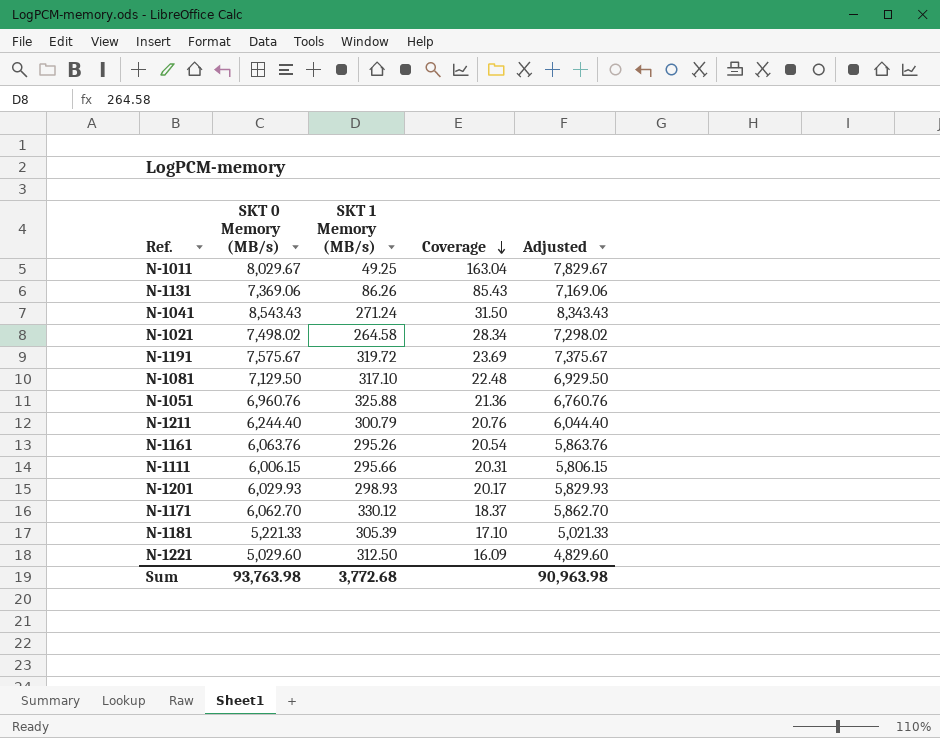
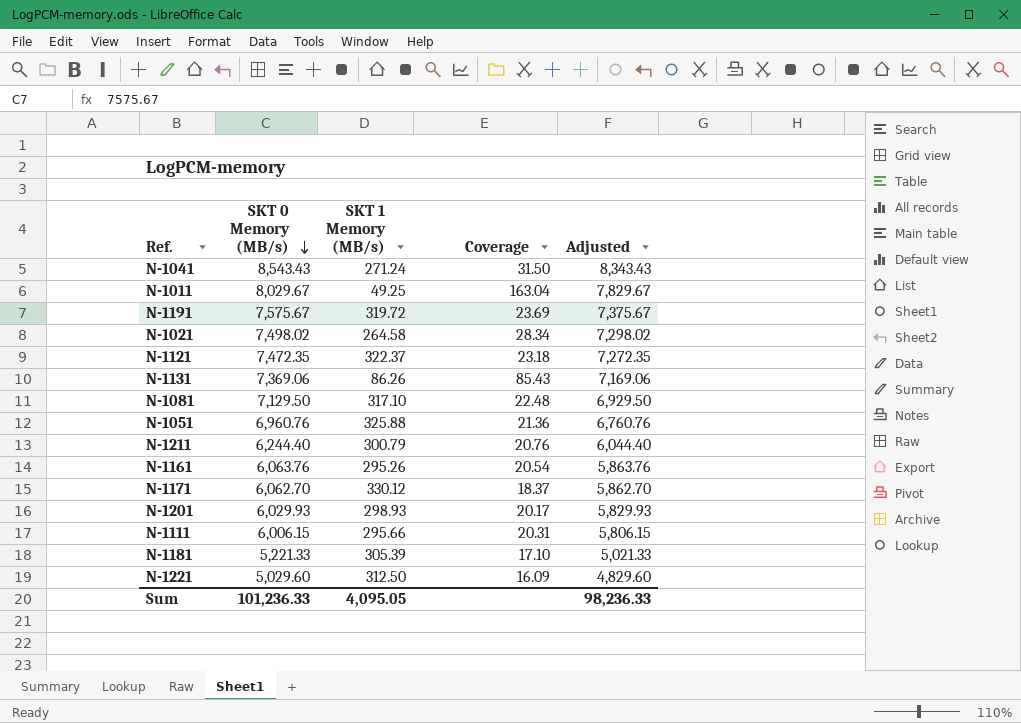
row order: Coverage descending -> SKT 0 Memory (MB/s) descending
row N-1121: none -> 7,472.35 | 322.37 | 23.18 | 7,272.35
Sum | SKT 0 Memory (MB/s): 93,763.98 -> 101,236.33
Sum | SKT 1 Memory (MB/s): 3,772.68 -> 4,095.05
Sum | Adjusted: 90,963.98 -> 98,236.33

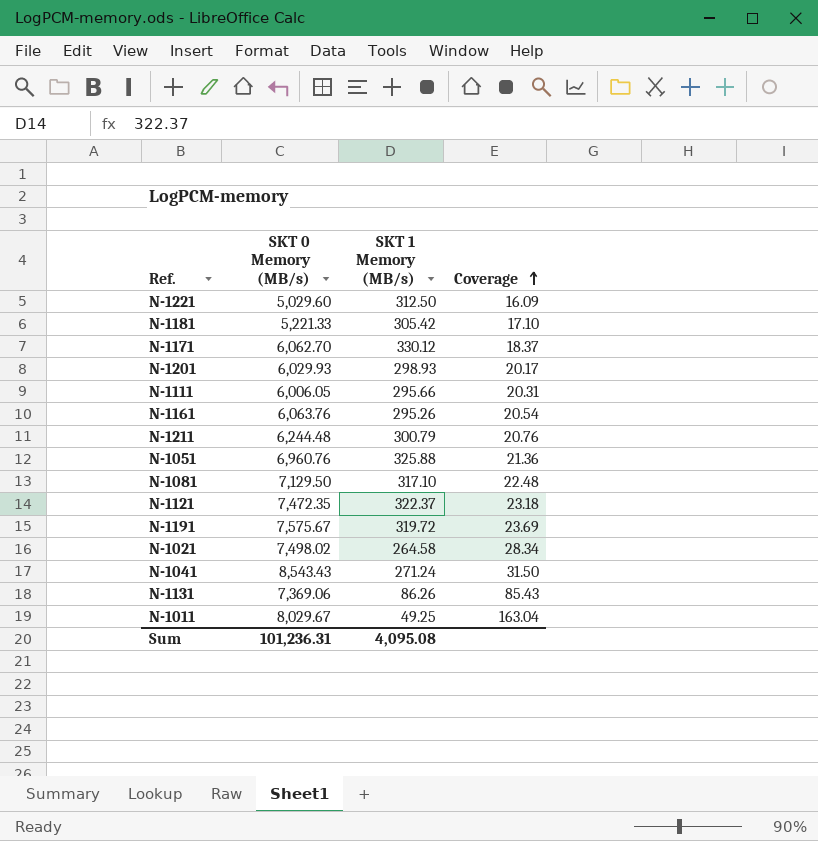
row order: SKT 0 Memory (MB/s) descending -> Coverage ascending
column Adjusted | formula: [SKT 0 Memory (MB/s)] - 200 -> none
N-1181 | SKT 1 Memory (MB/s): 305.39 -> 305.42
N-1111 | SKT 0 Memory (MB/s): 6,006.15 -> 6,006.05
N-1211 | SKT 0 Memory (MB/s): 6,244.40 -> 6,244.48
Sum | SKT 0 Memory (MB/s): 101,236.33 -> 101,236.31
Sum | SKT 1 Memory (MB/s): 4,095.05 -> 4,095.08

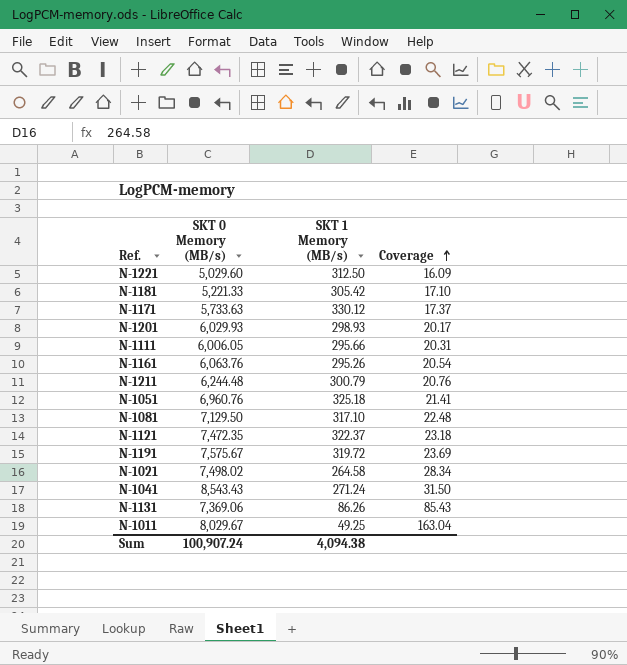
N-1171 | SKT 0 Memory (MB/s): 6,062.70 -> 5,733.63
N-1171 | Coverage: 18.37 -> 17.37
N-1051 | SKT 1 Memory (MB/s): 325.88 -> 325.18
N-1051 | Coverage: 21.36 -> 21.41
Sum | SKT 0 Memory (MB/s): 101,236.31 -> 100,907.24
Sum | SKT 1 Memory (MB/s): 4,095.08 -> 4,094.38

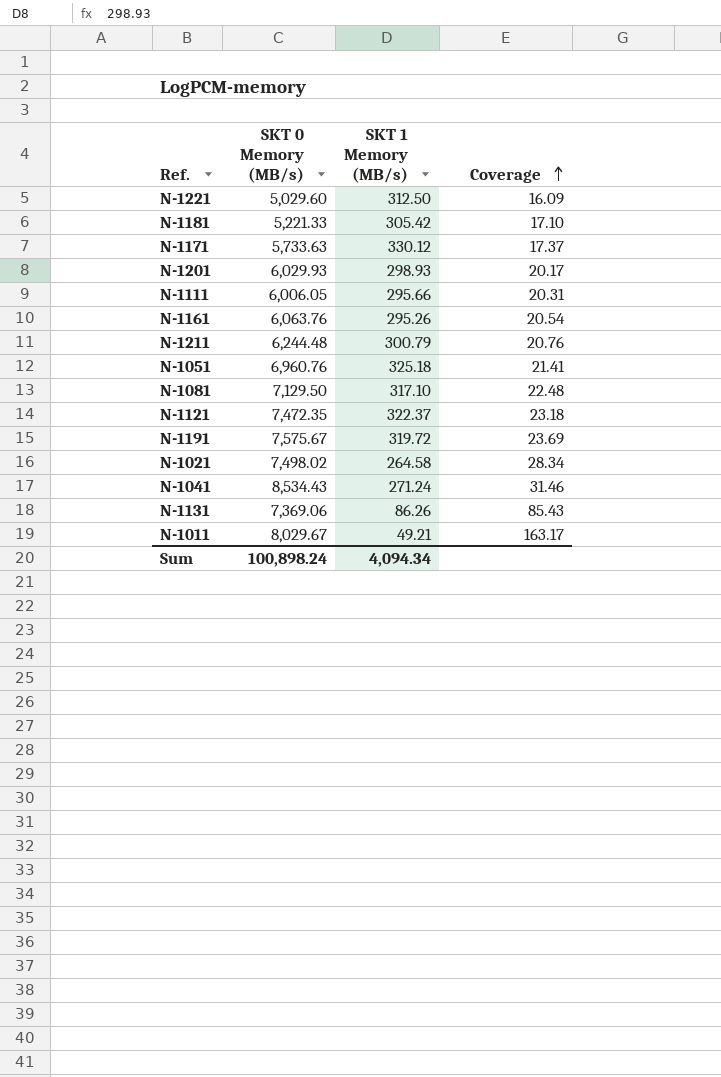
N-1041 | SKT 0 Memory (MB/s): 8,543.43 -> 8,534.43
N-1041 | Coverage: 31.50 -> 31.46
N-1011 | SKT 1 Memory (MB/s): 49.25 -> 49.21
N-1011 | Coverage: 163.04 -> 163.17
Sum | SKT 0 Memory (MB/s): 100,907.24 -> 100,898.24
Sum | SKT 1 Memory (MB/s): 4,094.38 -> 4,094.34

